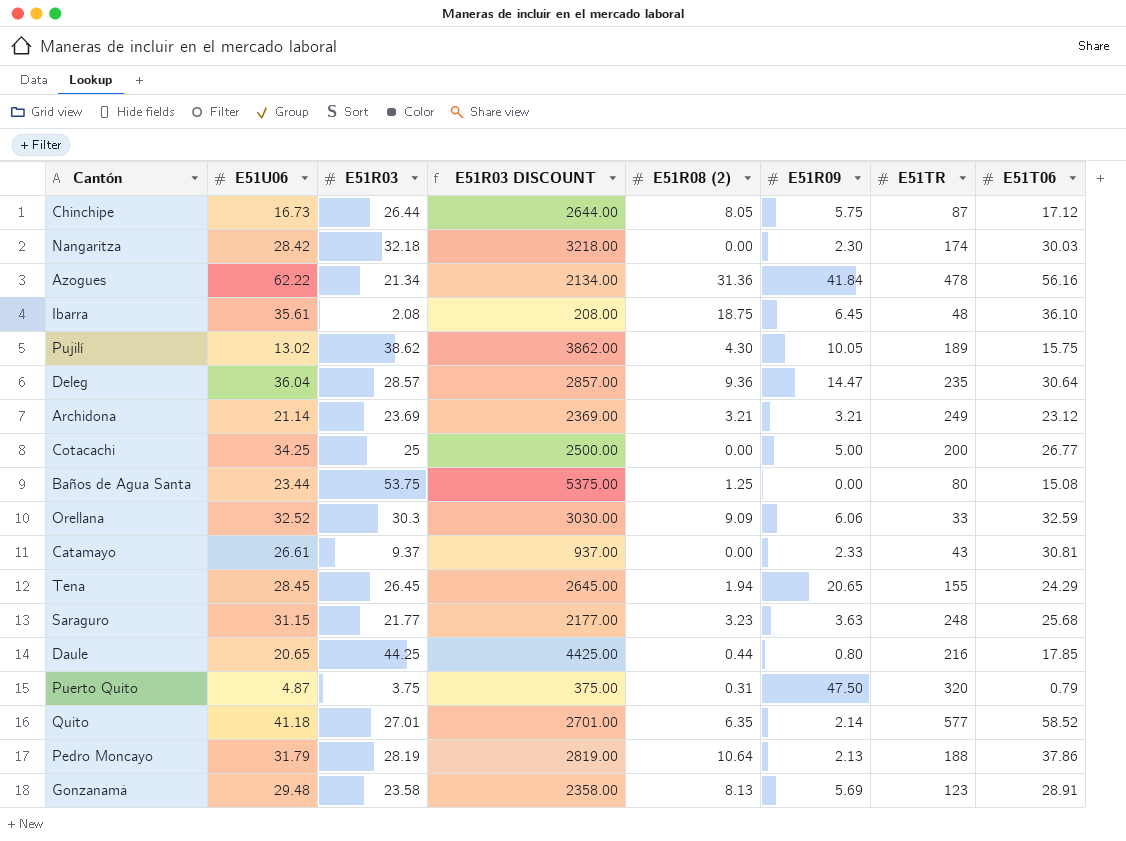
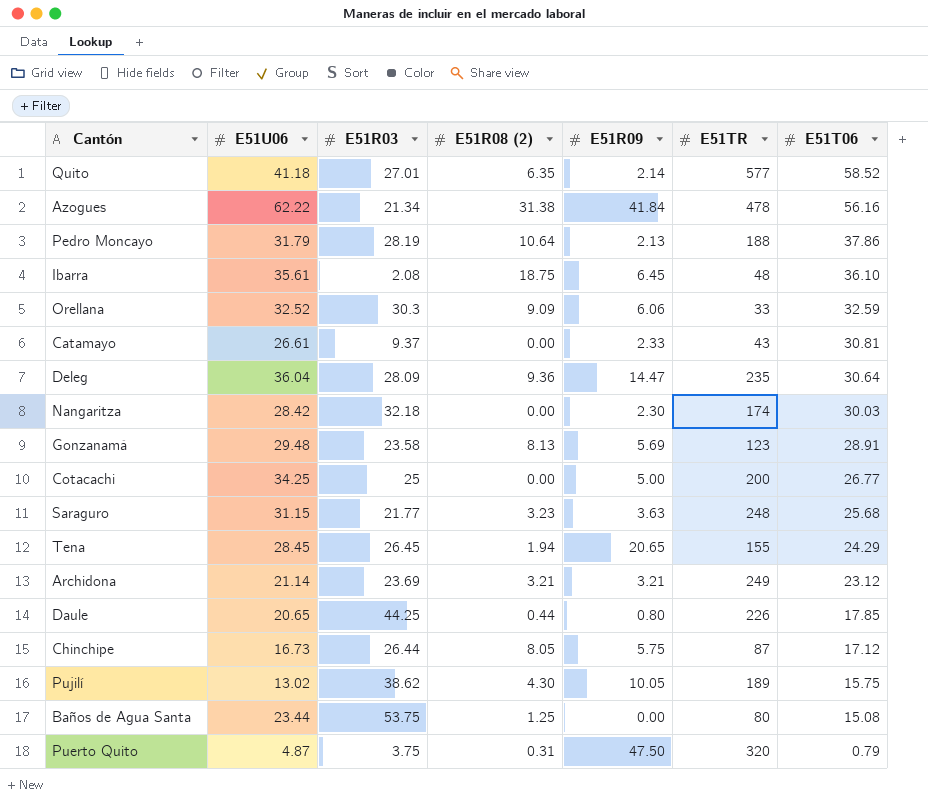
row order: none -> E51T06 descending
column E51R03 DISCOUNT | formula: [E51R03] * 100 -> none
Azogues | E51R08 (2): 31.36 -> 31.38
Deleg | E51R03: 28.57 -> 28.09
Daule | E51TR: 216 -> 226

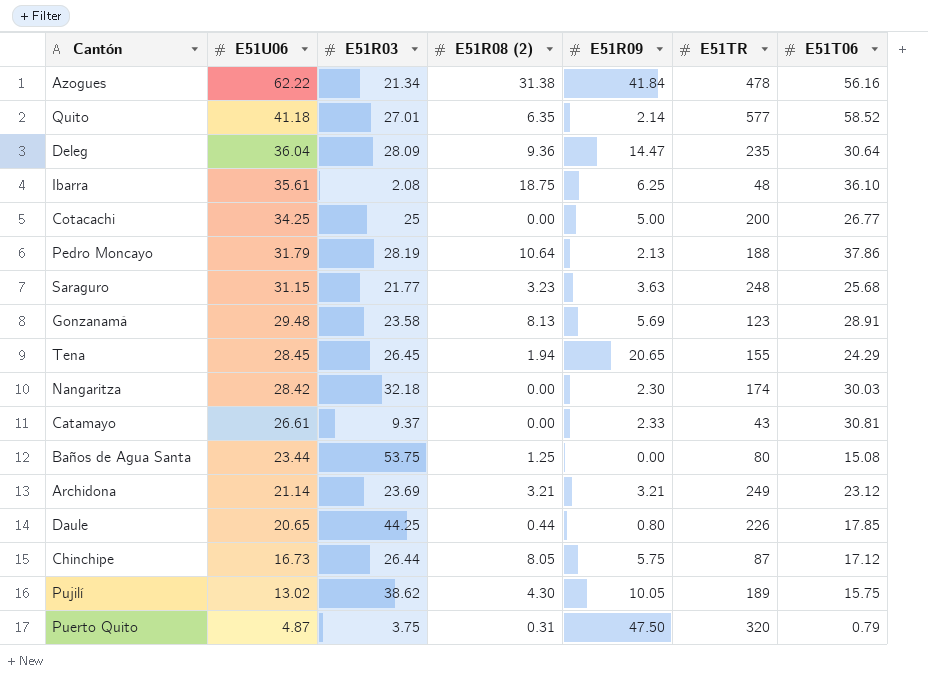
row order: E51T06 descending -> E51U06 descending
row Orellana: 32.52 | 30.3 | 9.09 | 6.06 | 33 | 32.59 -> none
Ibarra | E51R09: 6.45 -> 6.25

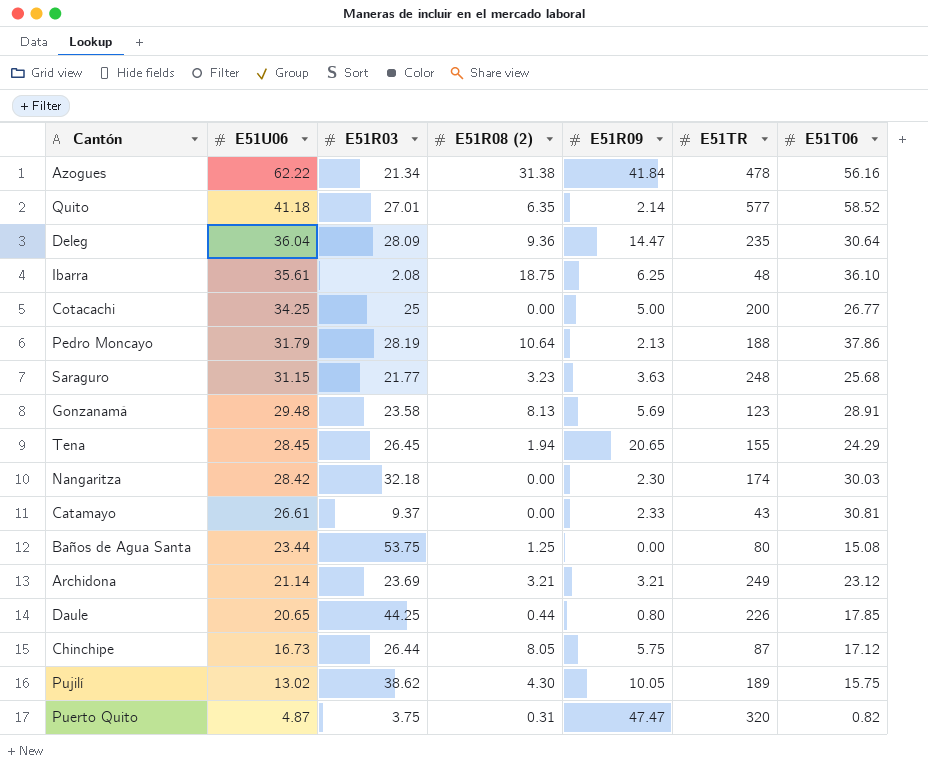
Puerto Quito | E51R09: 47.50 -> 47.47
Puerto Quito | E51T06: 0.79 -> 0.82

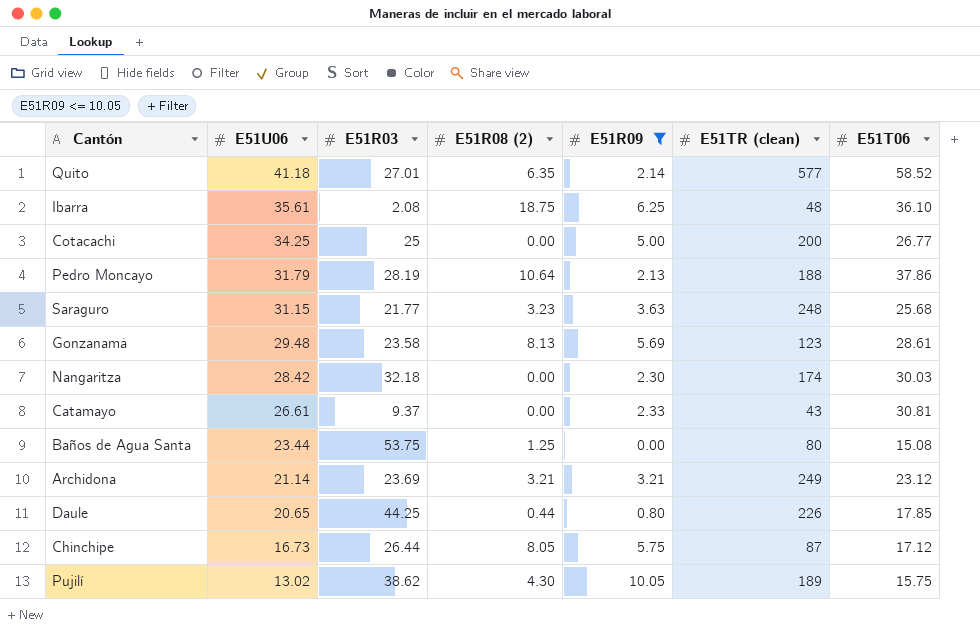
filter: none -> E51R09 <= 10.05
column name: E51TR -> E51TR (clean)
Gonzanamá | E51T06: 28.91 -> 28.61

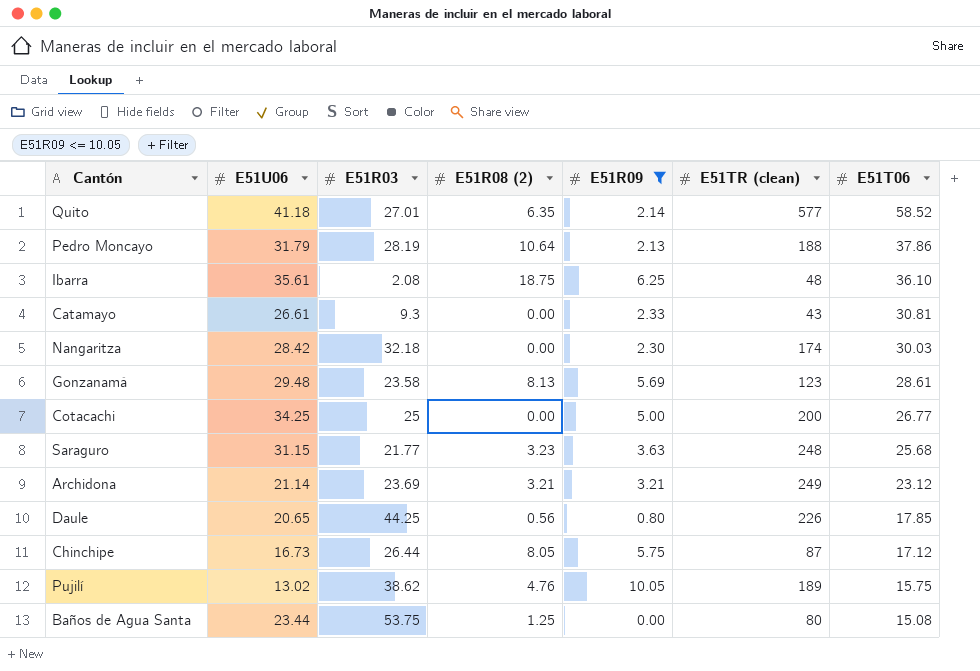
row order: E51U06 descending -> E51T06 descending
Catamayo | E51R03: 9.37 -> 9.3
Daule | E51R08 (2): 0.44 -> 0.56
Pujilí | E51R08 (2): 4.30 -> 4.76

